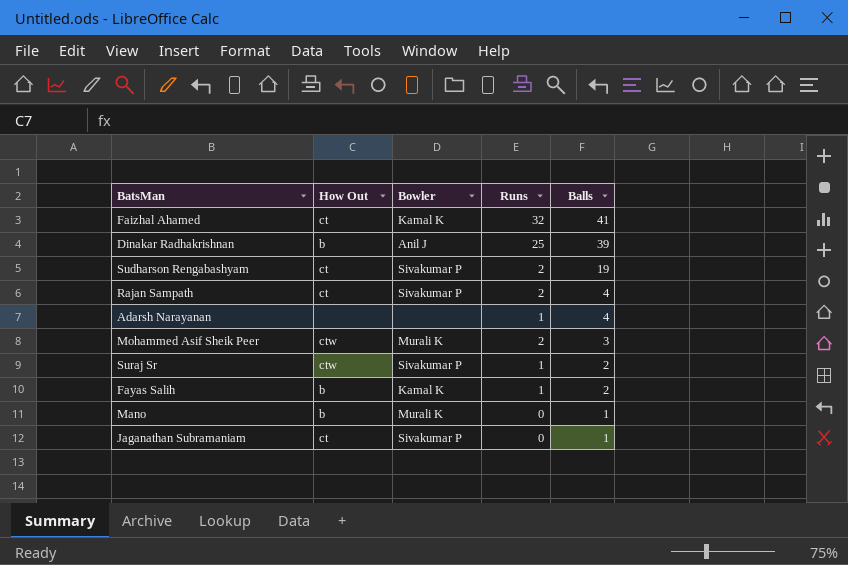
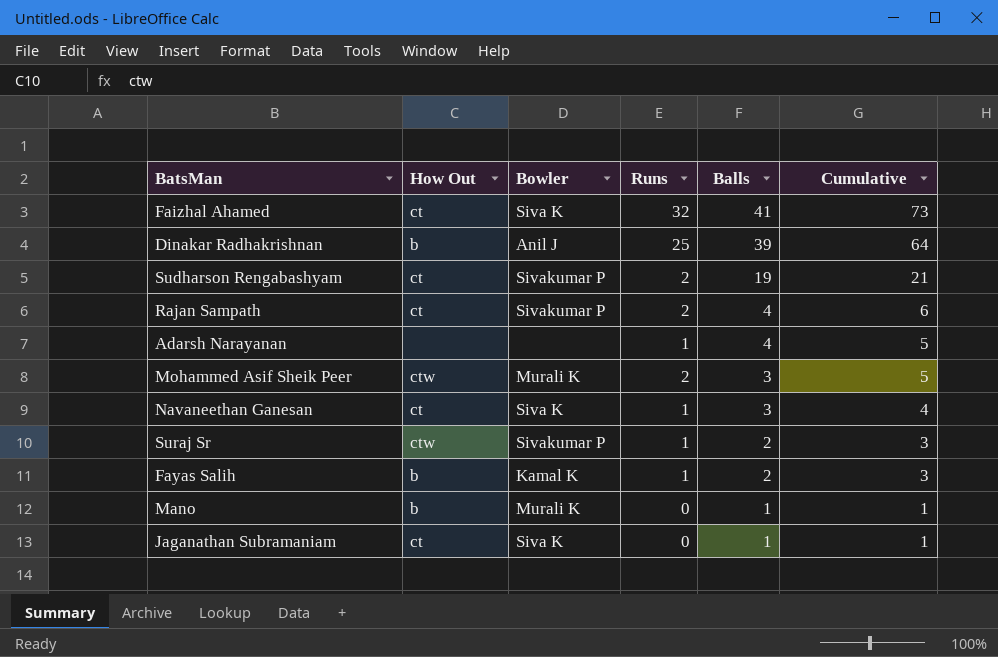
column Cumulative | formula: none -> [Runs] + [Balls]
Faizhal Ahamed | Bowler: Kamal K -> Siva K
row Navaneethan Ganesan: none -> ct | Siva K | 1 | 3 | 4
Jaganathan Subramaniam | Bowler: Sivakumar P -> Siva K

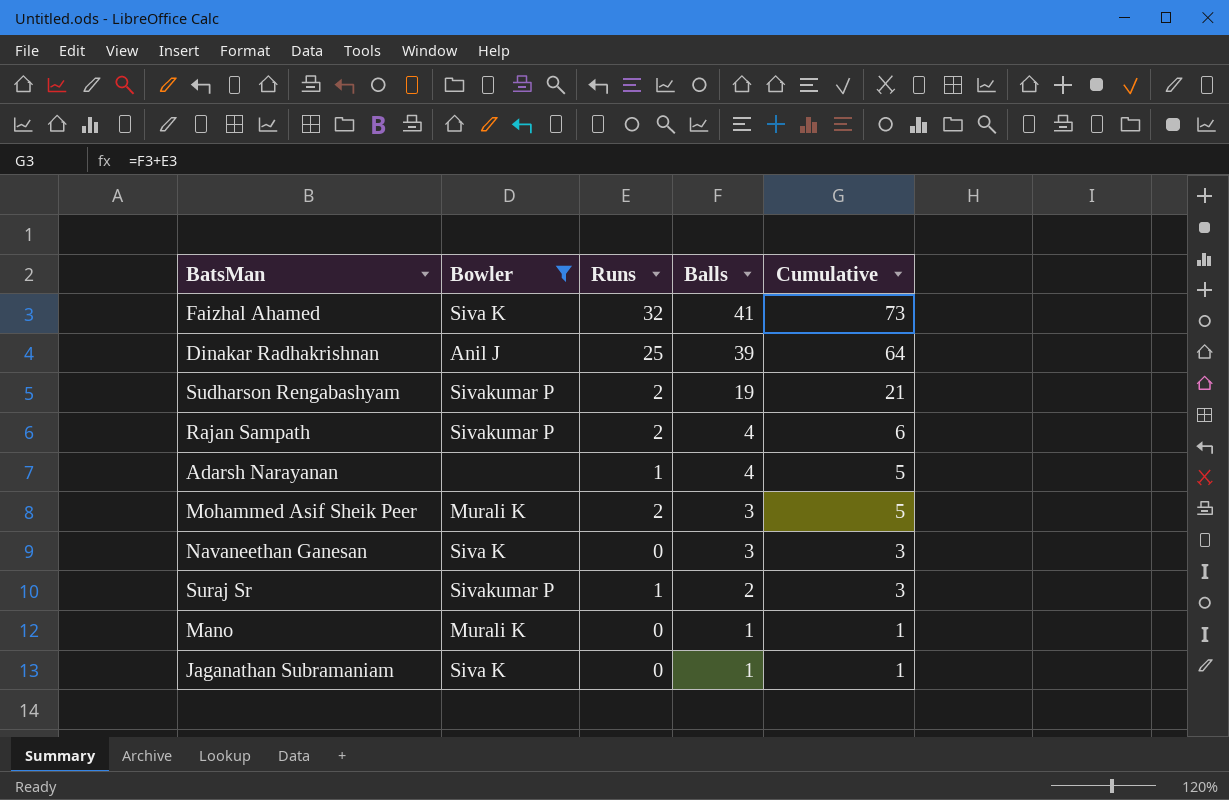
filter: none -> Bowler != Kamal K
column How Out | position: 2 -> none
Navaneethan Ganesan | Runs: 1 -> 0
Navaneethan Ganesan | Cumulative: 4 -> 3

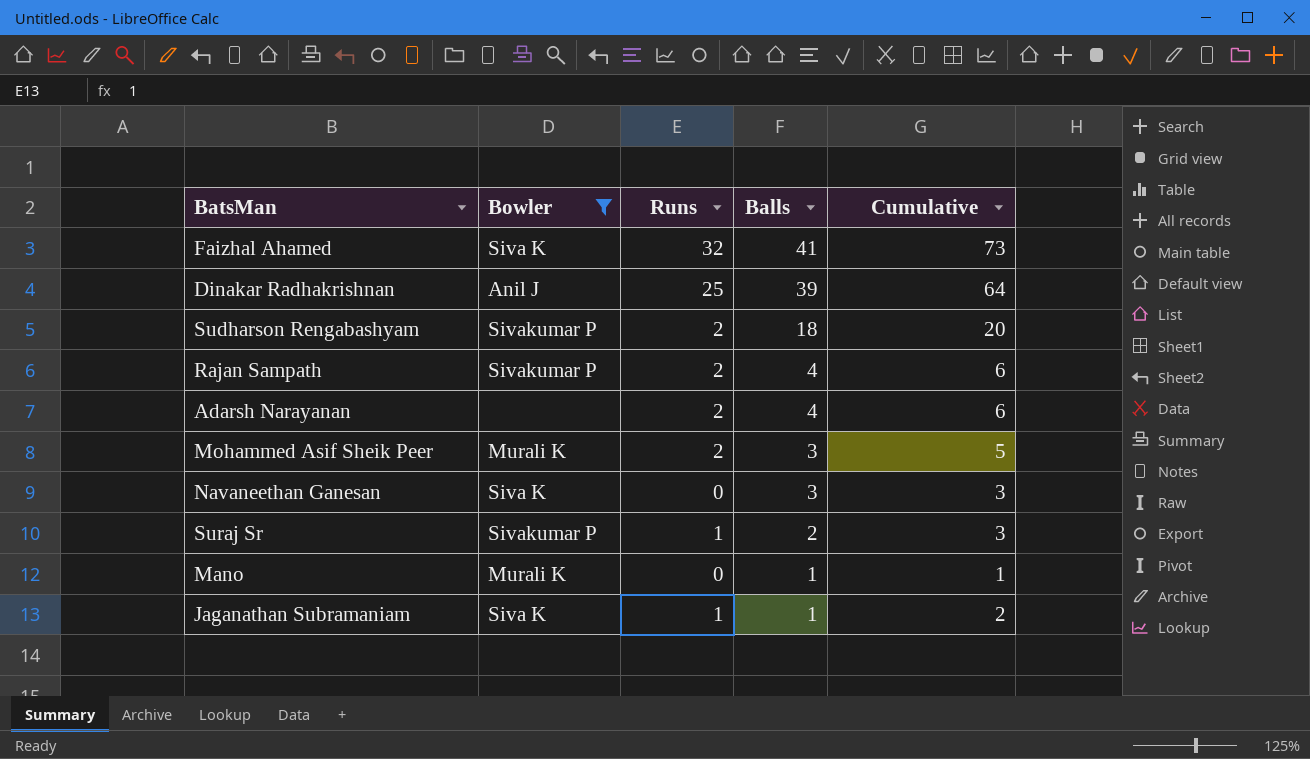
Sudharson Rengabashyam | Balls: 19 -> 18
Sudharson Rengabashyam | Cumulative: 21 -> 20
Adarsh Narayanan | Runs: 1 -> 2
Adarsh Narayanan | Cumulative: 5 -> 6
Jaganathan Subramaniam | Runs: 0 -> 1
Jaganathan Subramaniam | Cumulative: 1 -> 2

